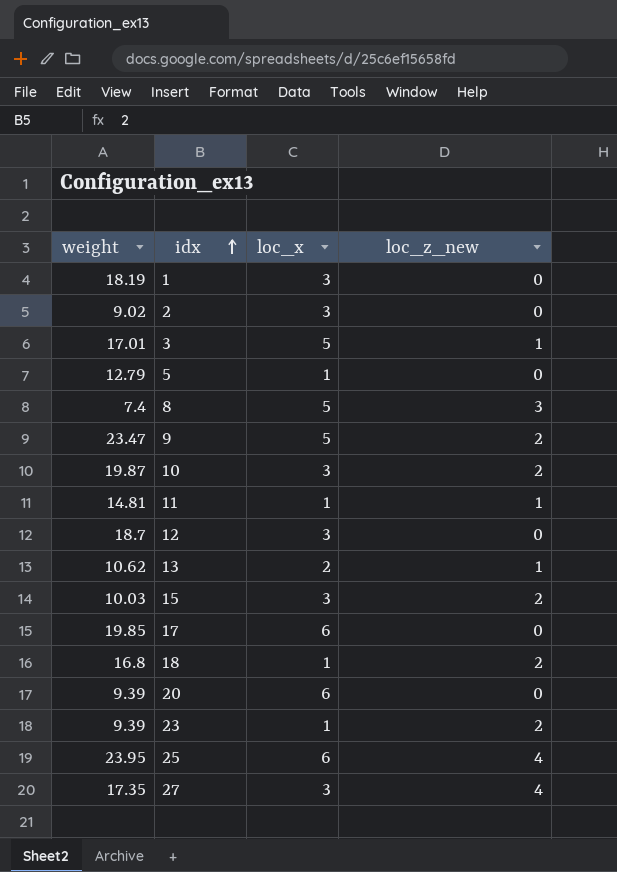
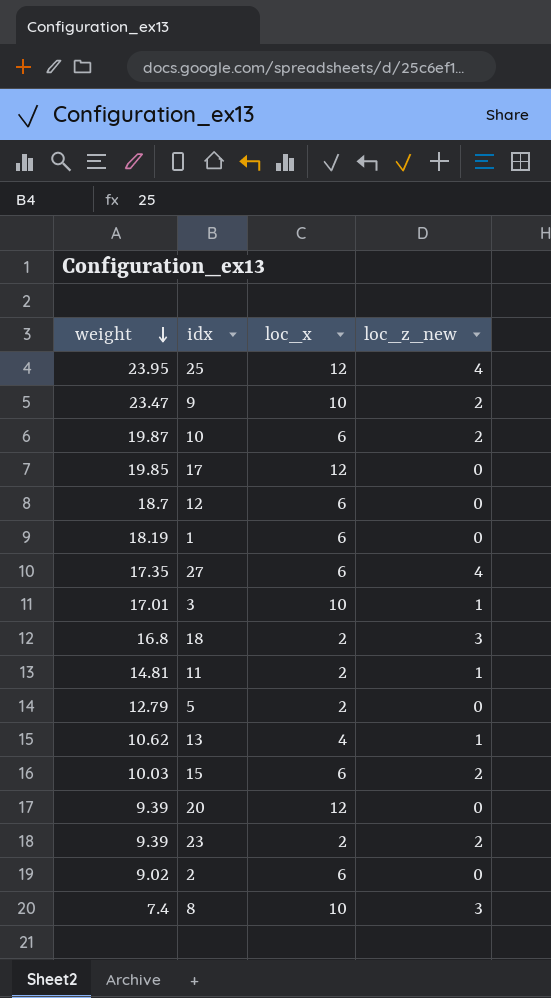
row order: idx ascending -> weight descending
25 | loc_x: 6 -> 12
9 | loc_x: 5 -> 10
10 | loc_x: 3 -> 6
17 | loc_x: 6 -> 12
12 | loc_x: 3 -> 6
1 | loc_x: 3 -> 6
27 | loc_x: 3 -> 6
3 | loc_x: 5 -> 10
18 | loc_x: 1 -> 2
18 | loc_z_new: 2 -> 3
11 | loc_x: 1 -> 2
5 | loc_x: 1 -> 2
13 | loc_x: 2 -> 4
15 | loc_x: 3 -> 6
20 | loc_x: 6 -> 12
23 | loc_x: 1 -> 2
2 | loc_x: 3 -> 6
8 | loc_x: 5 -> 10

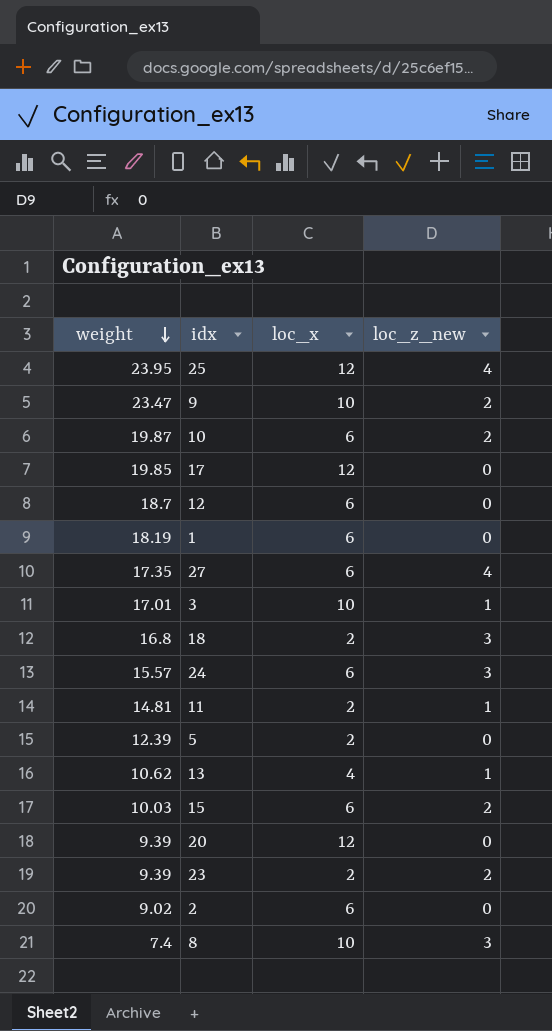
row 24: none -> 15.57 | 6 | 3
5 | weight: 12.79 -> 12.39

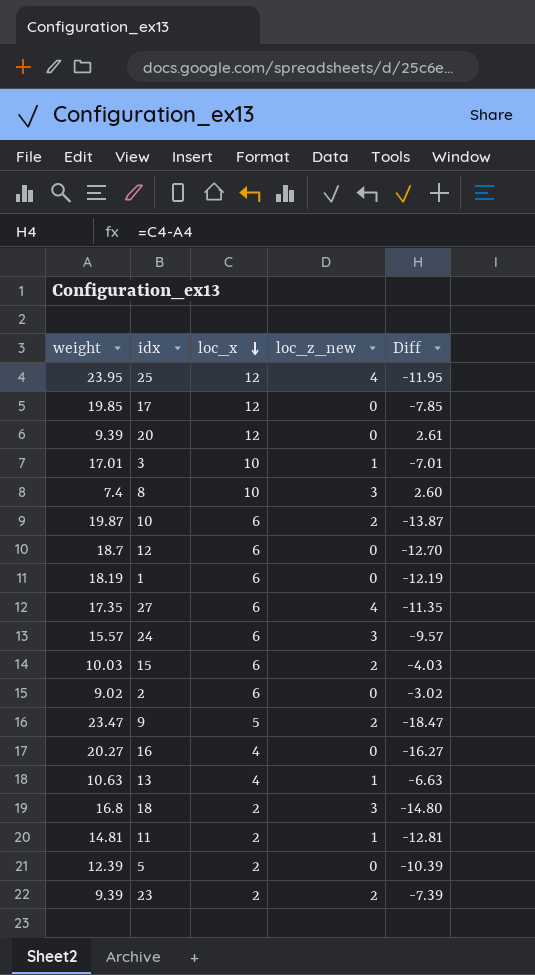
row order: weight descending -> loc_x descending
column Diff | formula: none -> [loc_x] - [weight]
9 | loc_x: 10 -> 5
row 16: none -> 20.27 | 4 | 0 | -16.27
13 | weight: 10.62 -> 10.63

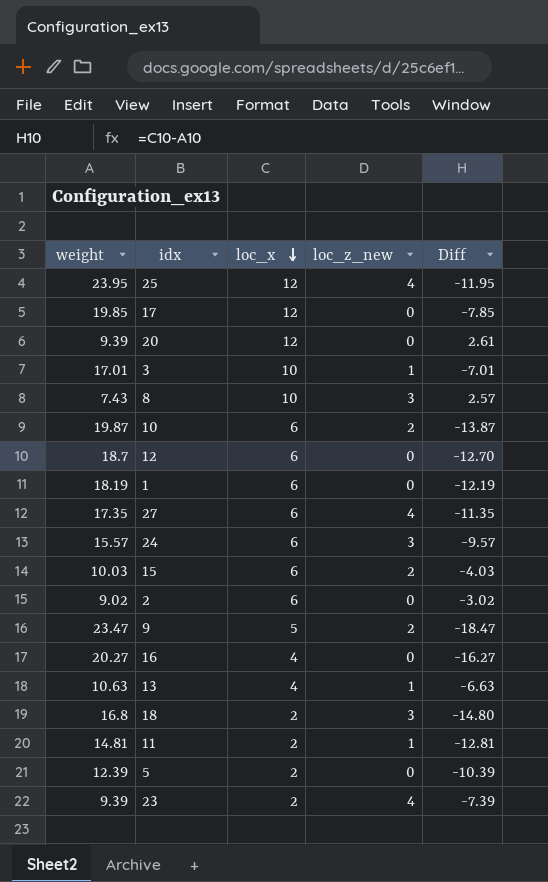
8 | weight: 7.4 -> 7.43
8 | Diff: 2.60 -> 2.57
23 | loc_z_new: 2 -> 4

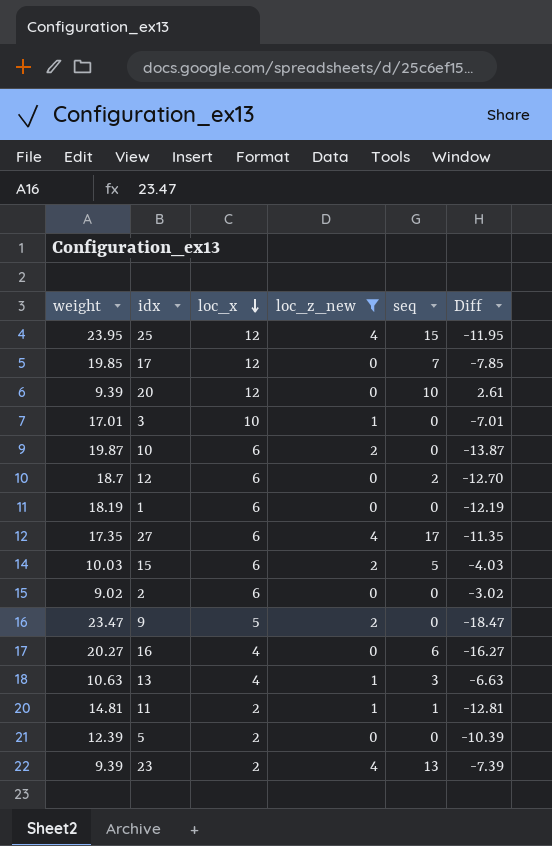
filter: none -> loc_z_new != 3
column seq | position: none -> 5

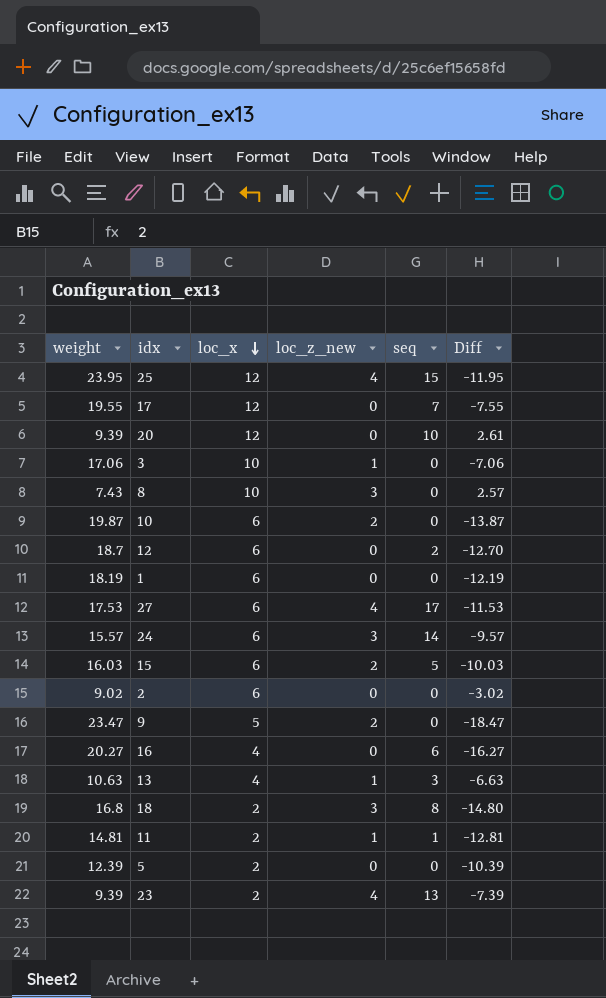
filter: loc_z_new != 3 -> none
17 | weight: 19.85 -> 19.55
17 | Diff: -7.85 -> -7.55
3 | weight: 17.01 -> 17.06
3 | Diff: -7.01 -> -7.06
27 | weight: 17.35 -> 17.53
27 | Diff: -11.35 -> -11.53
15 | weight: 10.03 -> 16.03
15 | Diff: -4.03 -> -10.03

